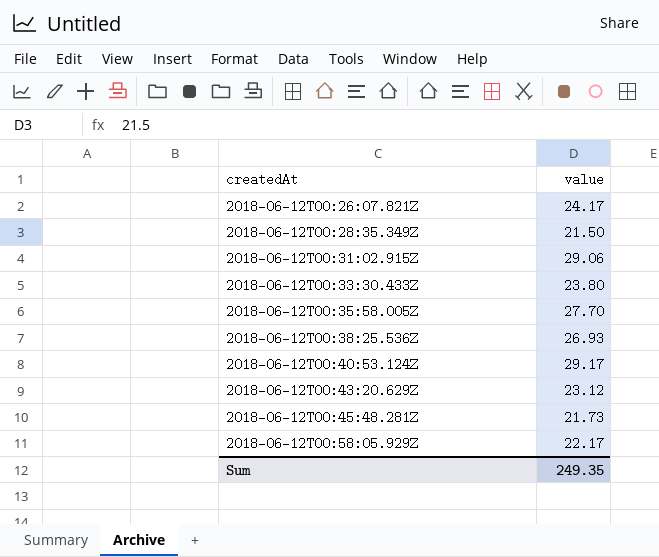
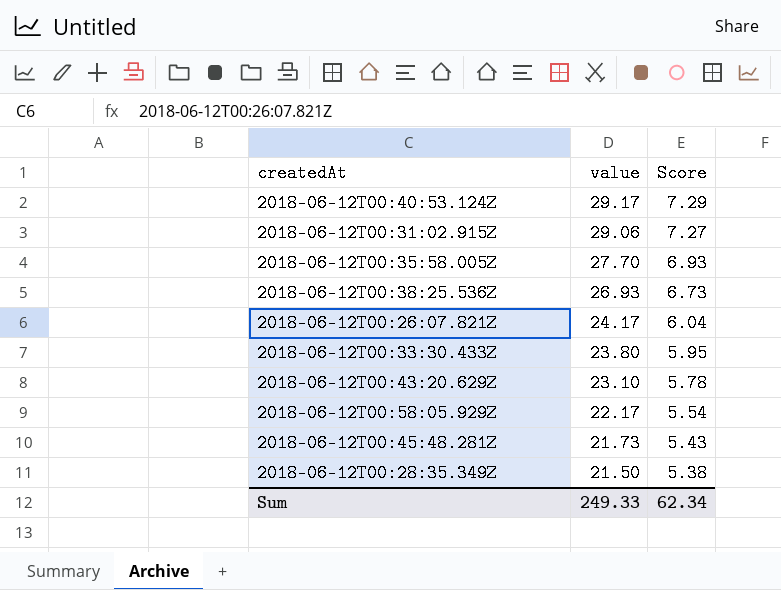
row order: createdAt ascending -> value descending
column Score | formula: none -> [value] * 0.25
2018-06-12T00:43:20.629Z | value: 23.12 -> 23.10
Sum | value: 249.35 -> 249.33

